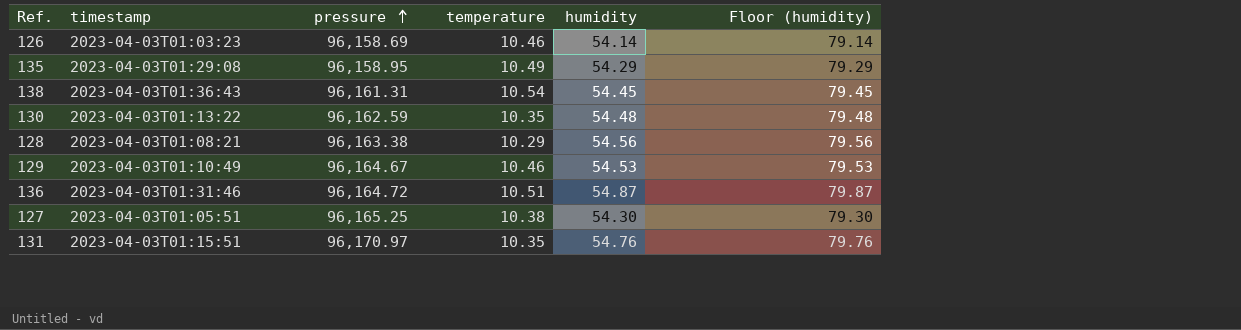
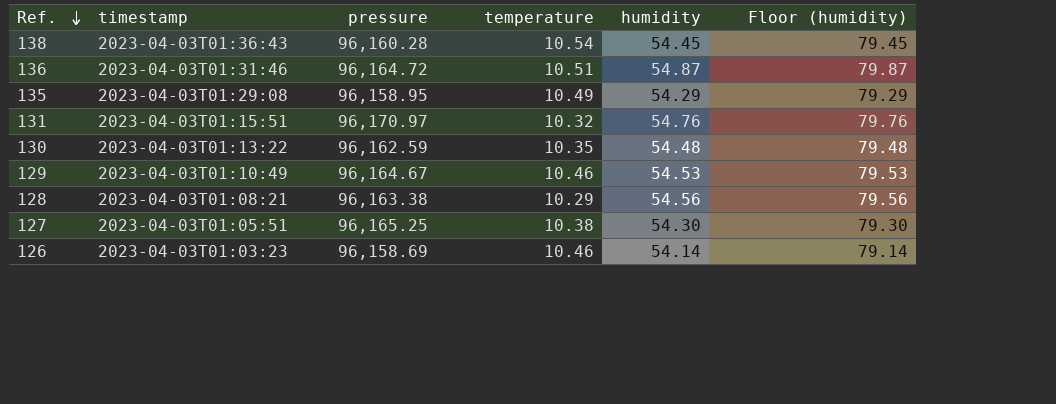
row order: pressure ascending -> Ref. descending
138 | pressure: 96,161.31 -> 96,160.28
131 | temperature: 10.35 -> 10.32

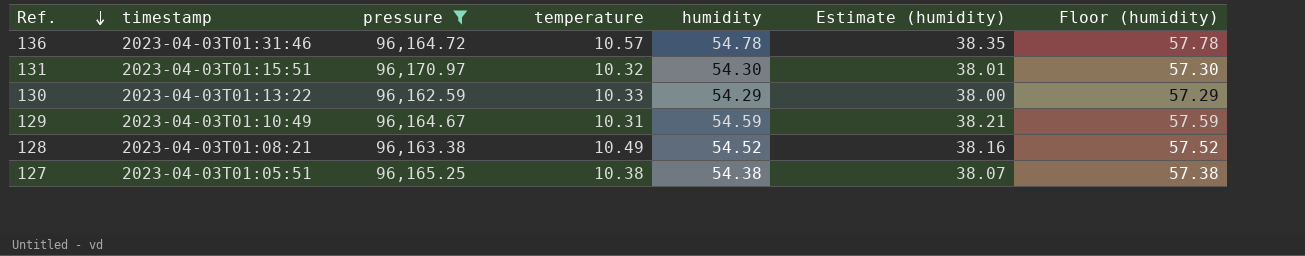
filter: none -> pressure >= 96,162.59
column Estimate (humidity) | formula: none -> [humidity] * 0.7
column Floor (humidity) | formula: [humidity] + 25 -> [humidity] + 3
136 | temperature: 10.51 -> 10.57
136 | humidity: 54.87 -> 54.78
131 | humidity: 54.76 -> 54.30
130 | temperature: 10.35 -> 10.33
130 | humidity: 54.48 -> 54.29
129 | temperature: 10.46 -> 10.31
129 | humidity: 54.53 -> 54.59
128 | temperature: 10.29 -> 10.49
128 | humidity: 54.56 -> 54.52
127 | humidity: 54.30 -> 54.38

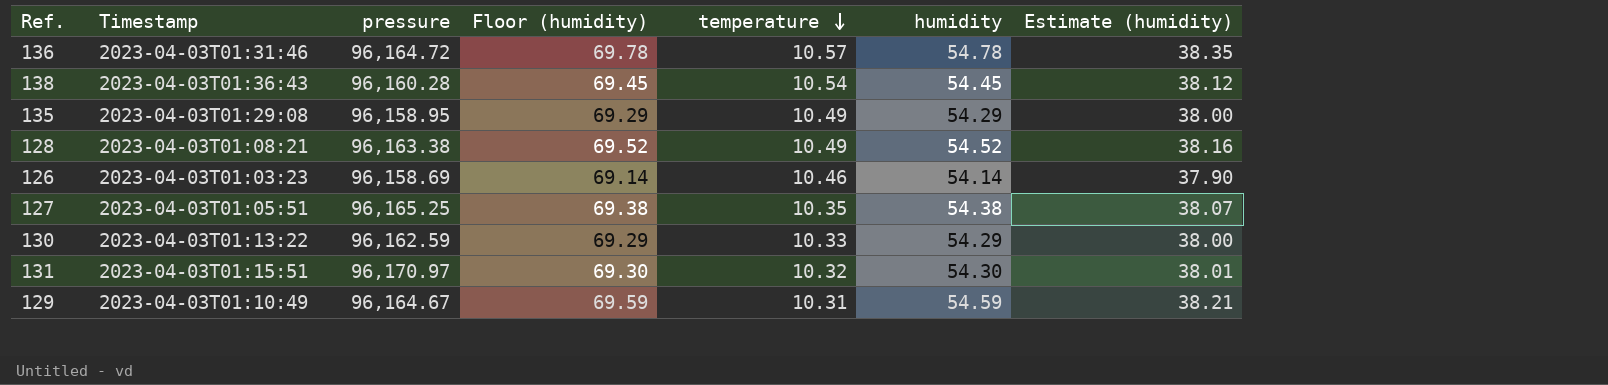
filter: pressure >= 96,162.59 -> none
row order: Ref. descending -> temperature descending
column name: timestamp -> Timestamp
column Floor (humidity) | formula: [humidity] + 3 -> [humidity] + 15
column Floor (humidity) | position: 7 -> 4
127 | temperature: 10.38 -> 10.35

